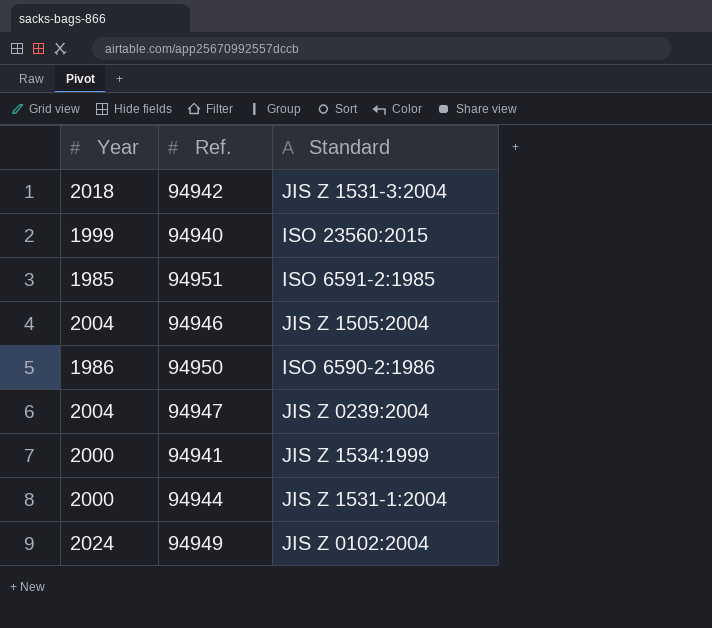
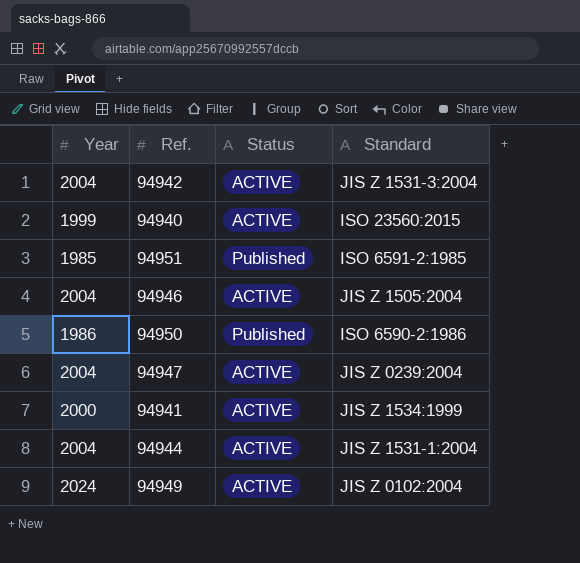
column Status | position: none -> 3
94942 | Year: 2018 -> 2004
94944 | Year: 2000 -> 2004

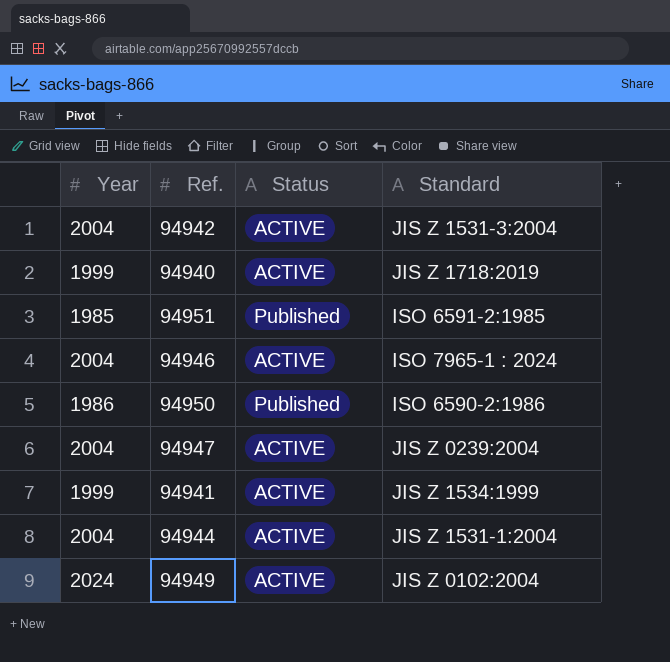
94940 | Standard: ISO 23560:2015 -> JIS Z 1718:2019
94946 | Standard: JIS Z 1505:2004 -> ISO 7965-1 : 2024
94941 | Year: 2000 -> 1999

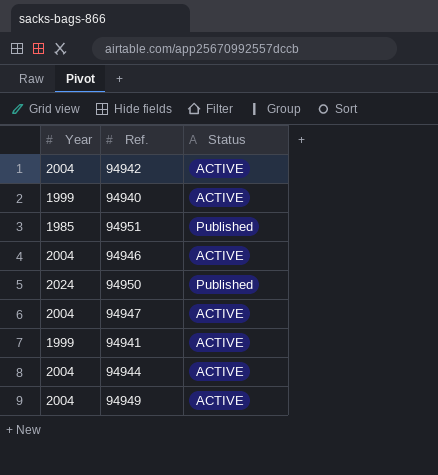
column Standard | position: 4 -> none
94950 | Year: 1986 -> 2024
94949 | Year: 2024 -> 2004

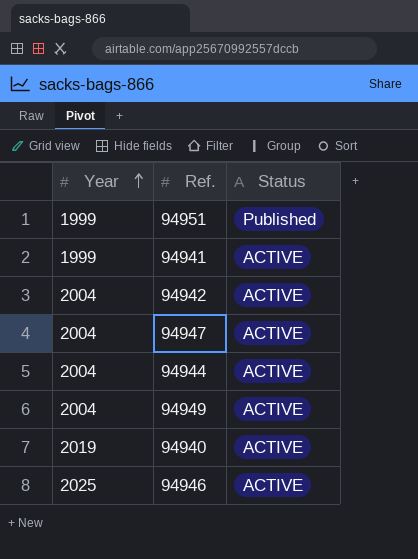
row order: none -> Year ascending
row 94950: 2024 | Published -> none
94951 | Year: 1985 -> 1999
94940 | Year: 1999 -> 2019
94946 | Year: 2004 -> 2025

